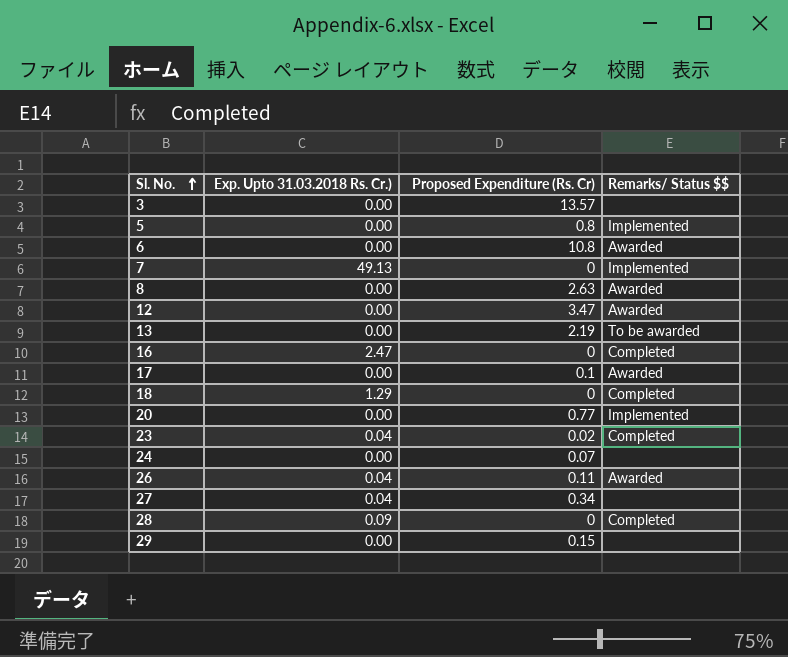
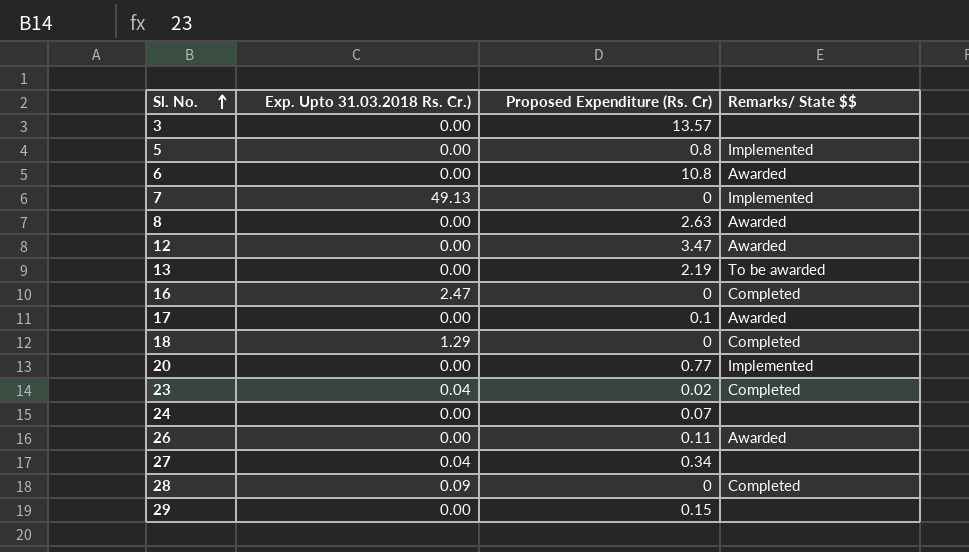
column name: Remarks/ Status $$ -> Remarks/ State $$
26 | Exp. Upto 31.03.2018 Rs. Cr.): 0.04 -> 0.00

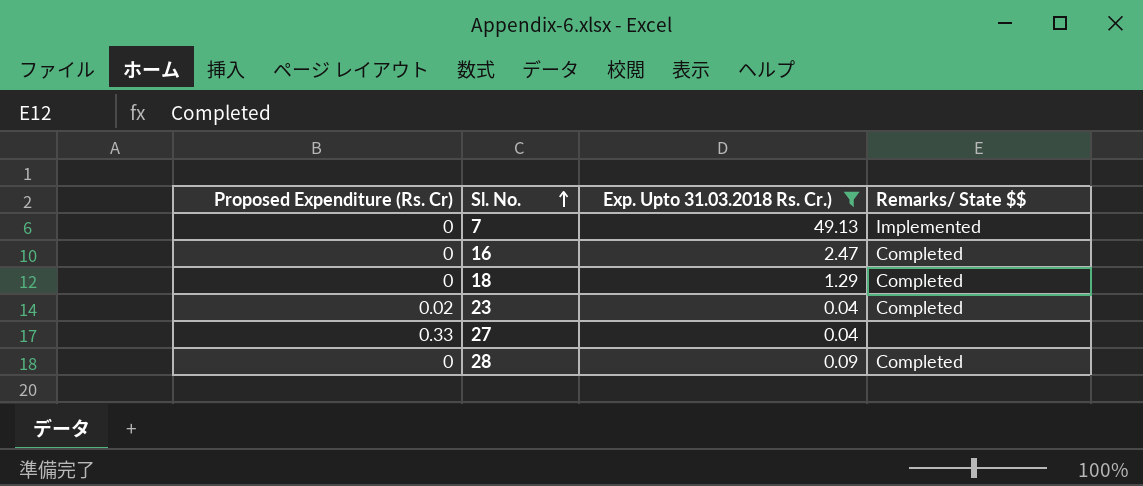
filter: none -> Exp. Upto 31.03.2018 Rs. Cr.) != 0.00
column Proposed Expenditure (Rs. Cr) | position: 3 -> 1
27 | Proposed Expenditure (Rs. Cr): 0.34 -> 0.33

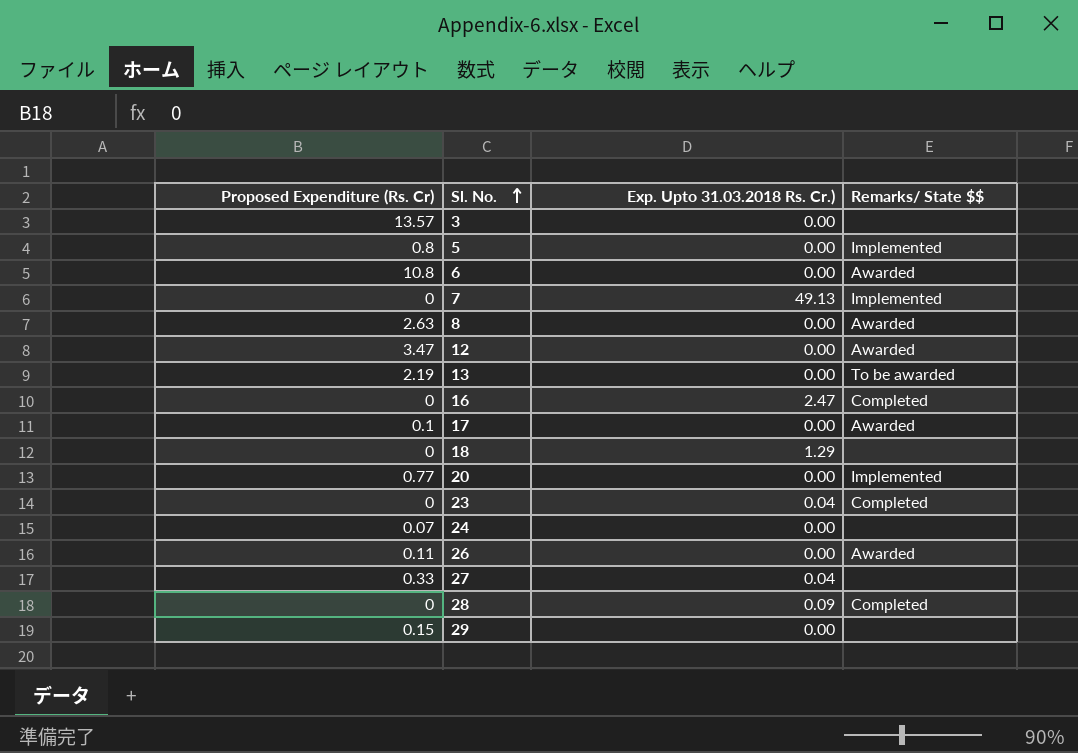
filter: Exp. Upto 31.03.2018 Rs. Cr.) != 0.00 -> none
18 | Remarks/ State $$: Completed -> none
23 | Proposed Expenditure (Rs. Cr): 0.02 -> 0

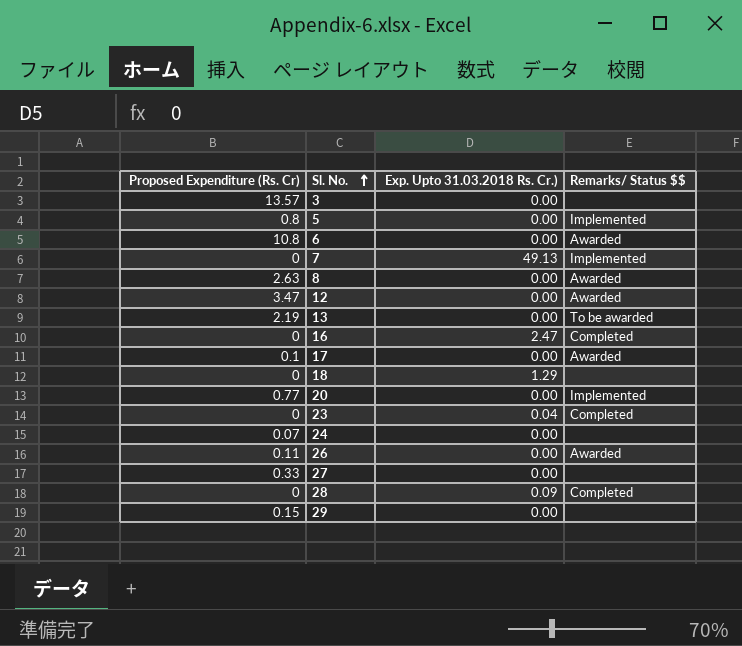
column name: Remarks/ State $$ -> Remarks/ Status $$
27 | Exp. Upto 31.03.2018 Rs. Cr.): 0.04 -> 0.00

